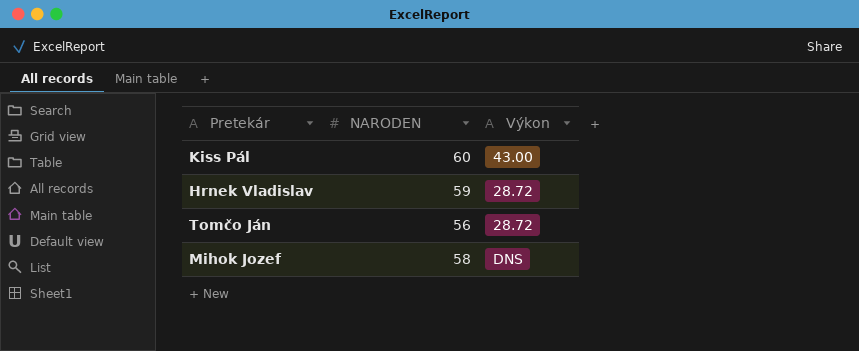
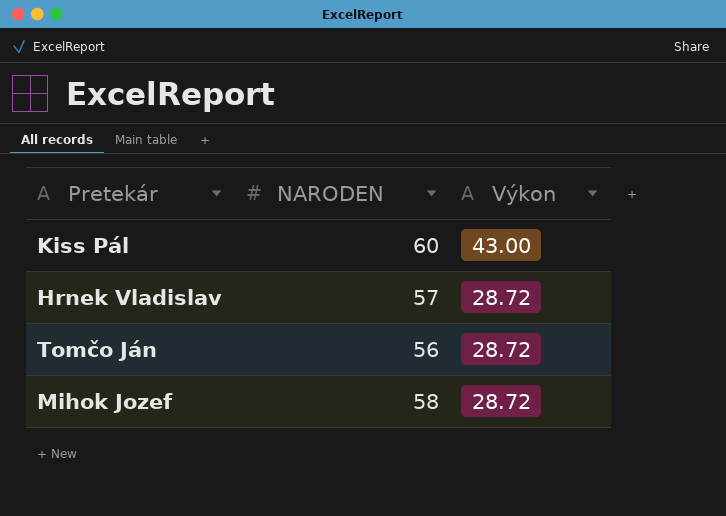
Hrnek Vladislav | NARODEN: 59 -> 57
Mihok Jozef | Výkon: DNS -> 28.72

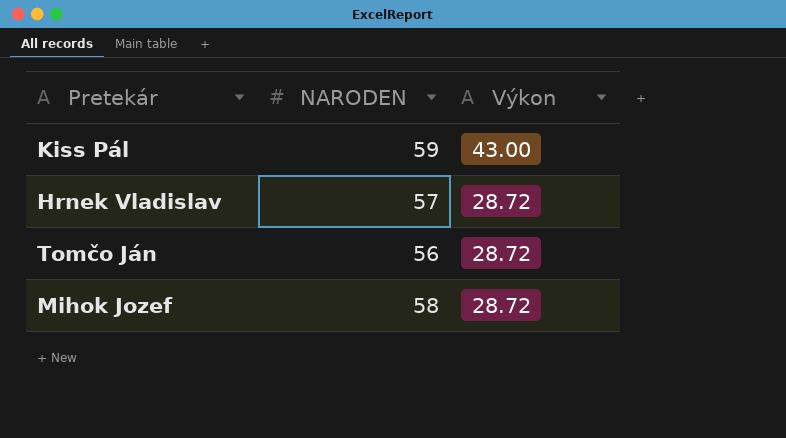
Kiss Pál | NARODEN: 60 -> 59

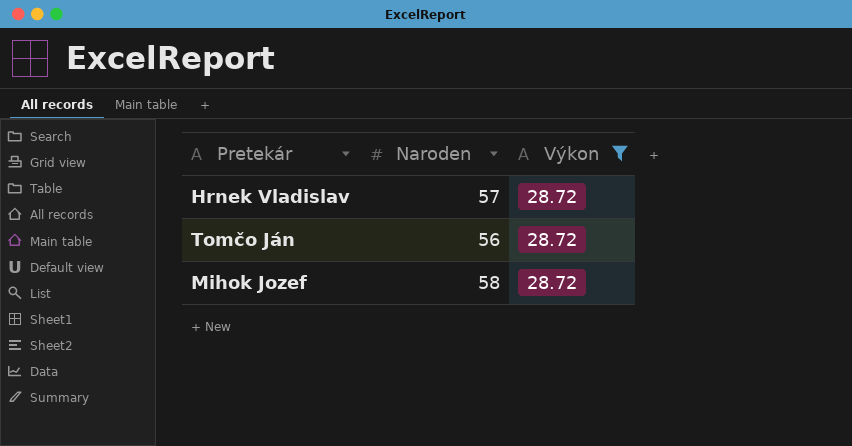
filter: none -> Výkon = 28.72
column name: NARODEN -> Naroden

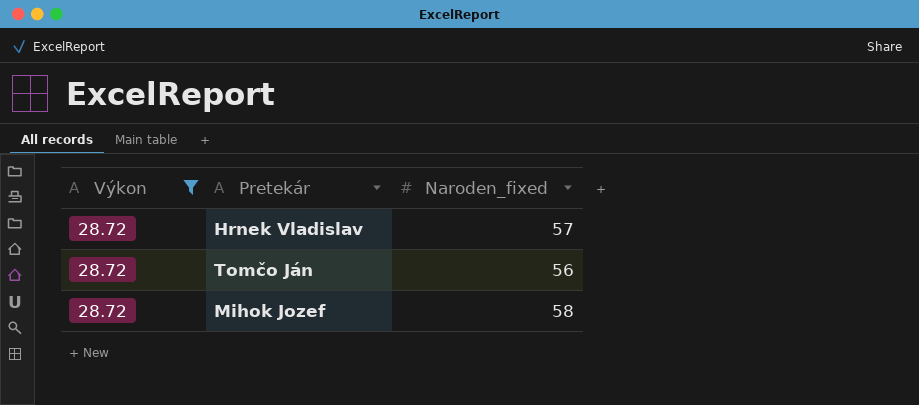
column Výkon | position: 3 -> 1
column name: Naroden -> Naroden_fixed

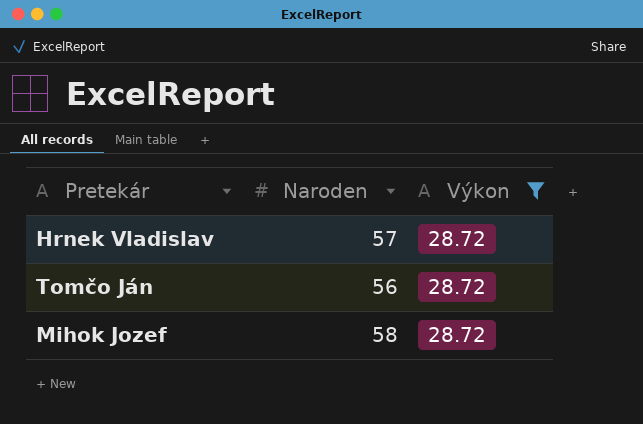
column name: Naroden_fixed -> Naroden
column Výkon | position: 1 -> 3

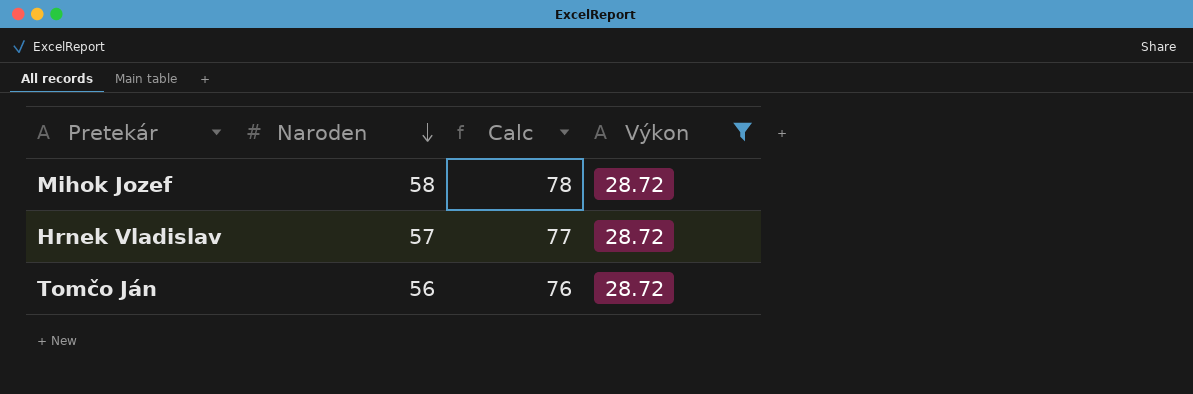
row order: none -> Naroden descending
column Calc | formula: none -> [Naroden] + 20

